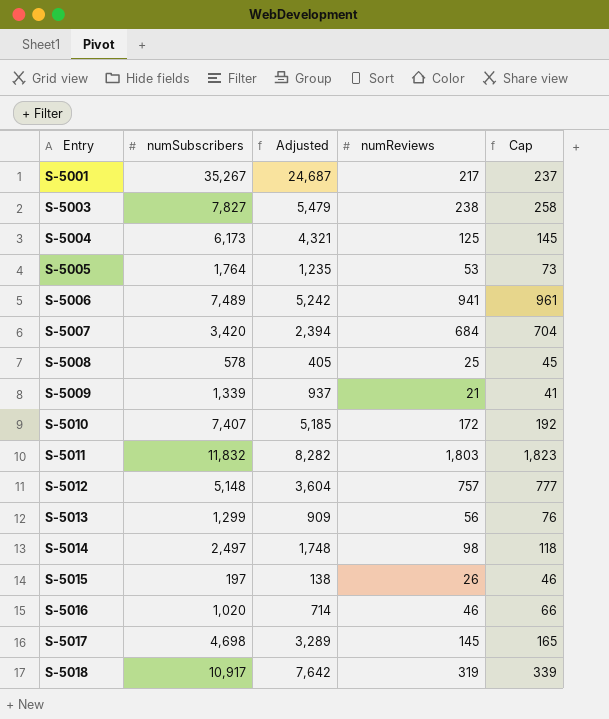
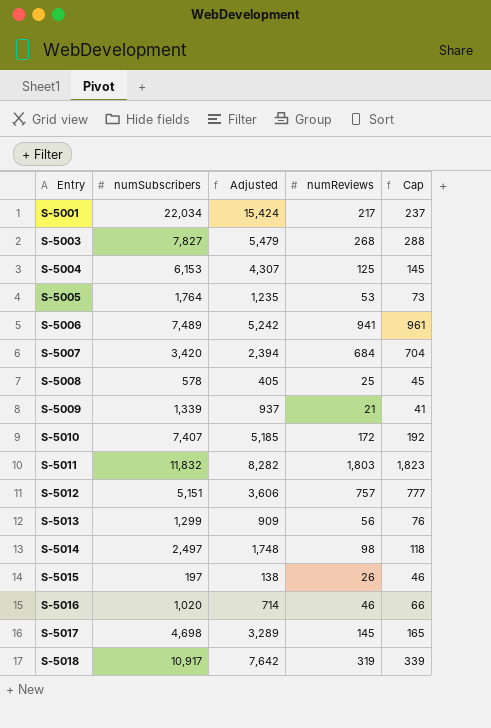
S-5001 | numSubscribers: 35,267 -> 22,034
S-5001 | Adjusted: 24,687 -> 15,424
S-5003 | numReviews: 238 -> 268
S-5003 | Cap: 258 -> 288
S-5004 | numSubscribers: 6,173 -> 6,153
S-5004 | Adjusted: 4,321 -> 4,307
S-5012 | numSubscribers: 5,148 -> 5,151
S-5012 | Adjusted: 3,604 -> 3,606

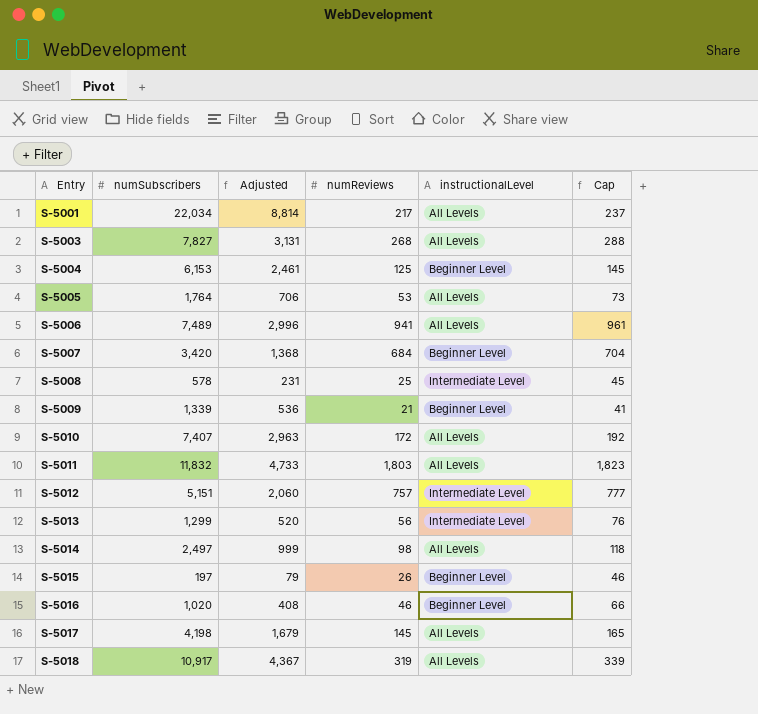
column Adjusted | formula: [numSubscribers] * 0.7 -> [numSubscribers] * 0.4
column instructionalLevel | position: none -> 5
S-5017 | numSubscribers: 4,698 -> 4,198

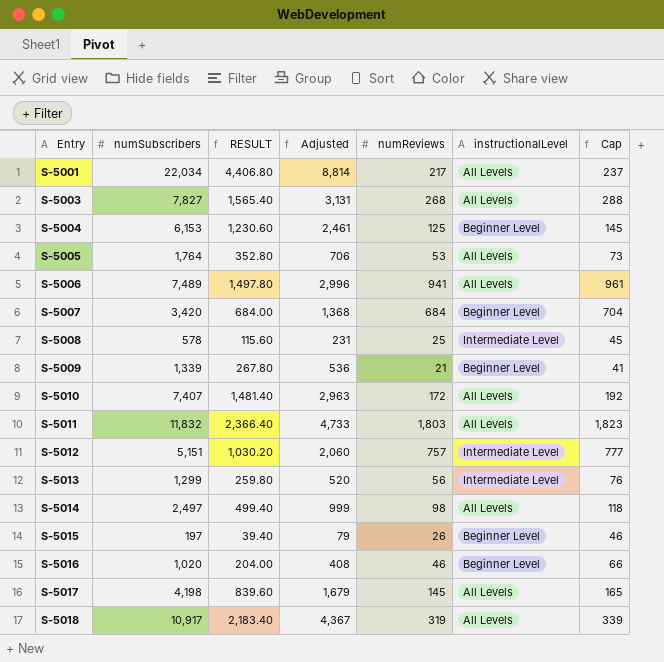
column RESULT | formula: none -> [numSubscribers] * 0.2

